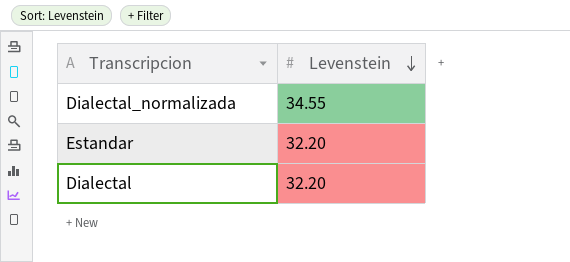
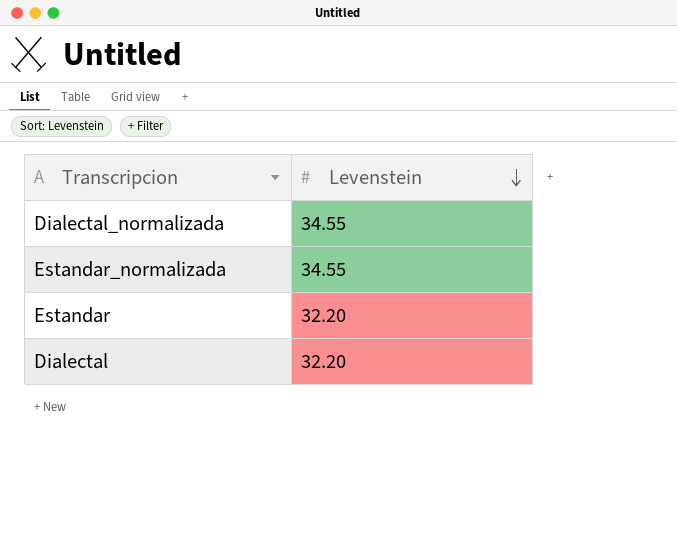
row Estandar_normalizada: none -> 34.55

